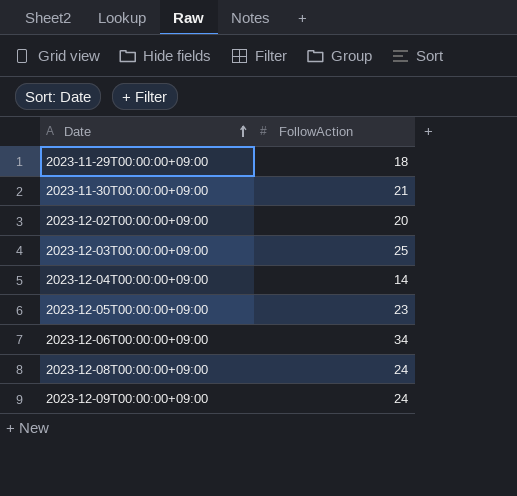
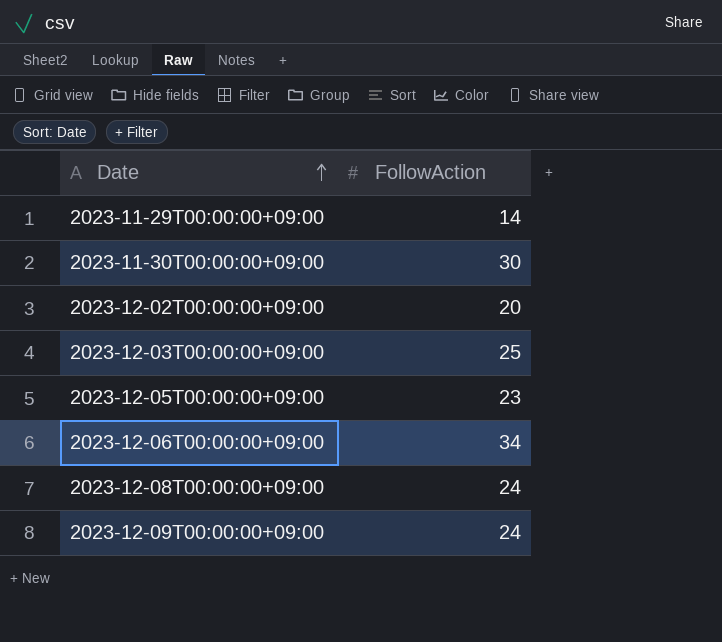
row 2023-12-04T00:00:00+09:00: 14 -> none
2023-11-29T00:00:00+09:00 | FollowAction: 18 -> 14
2023-11-30T00:00:00+09:00 | FollowAction: 21 -> 30

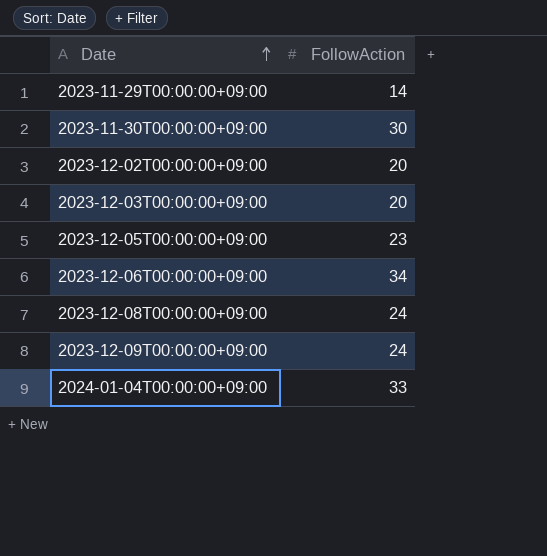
2023-12-03T00:00:00+09:00 | FollowAction: 25 -> 20
row 2024-01-04T00:00:00+09:00: none -> 33

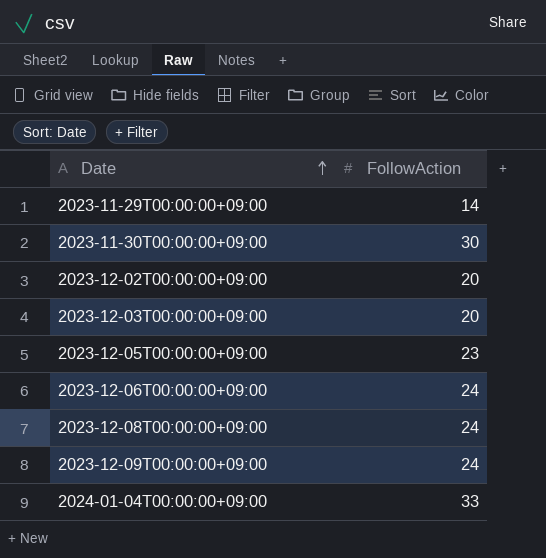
2023-12-06T00:00:00+09:00 | FollowAction: 34 -> 24

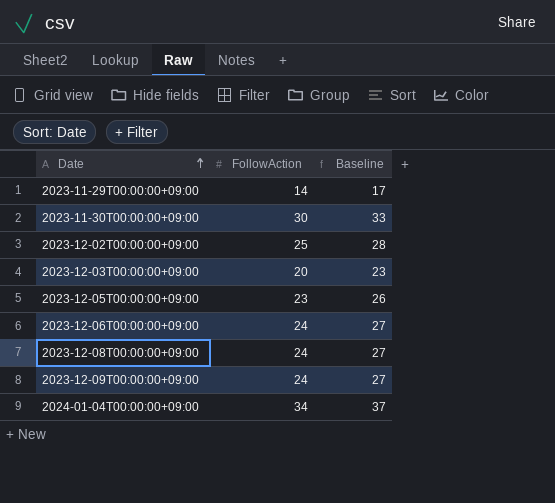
column Baseline | formula: none -> [FollowAction] + 3
2023-12-02T00:00:00+09:00 | FollowAction: 20 -> 25
2024-01-04T00:00:00+09:00 | FollowAction: 33 -> 34

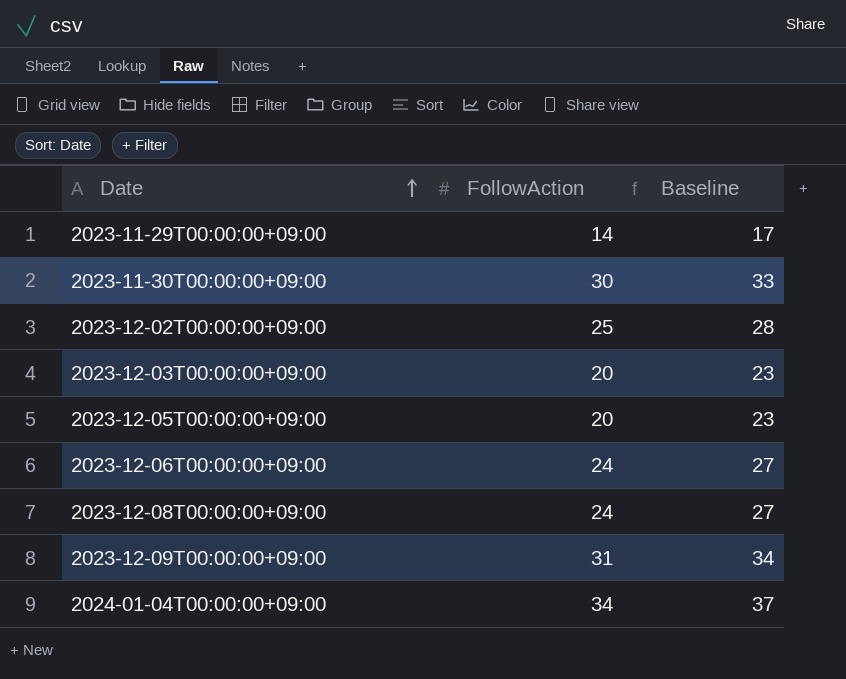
2023-12-05T00:00:00+09:00 | FollowAction: 23 -> 20
2023-12-05T00:00:00+09:00 | Baseline: 26 -> 23
2023-12-09T00:00:00+09:00 | FollowAction: 24 -> 31
2023-12-09T00:00:00+09:00 | Baseline: 27 -> 34

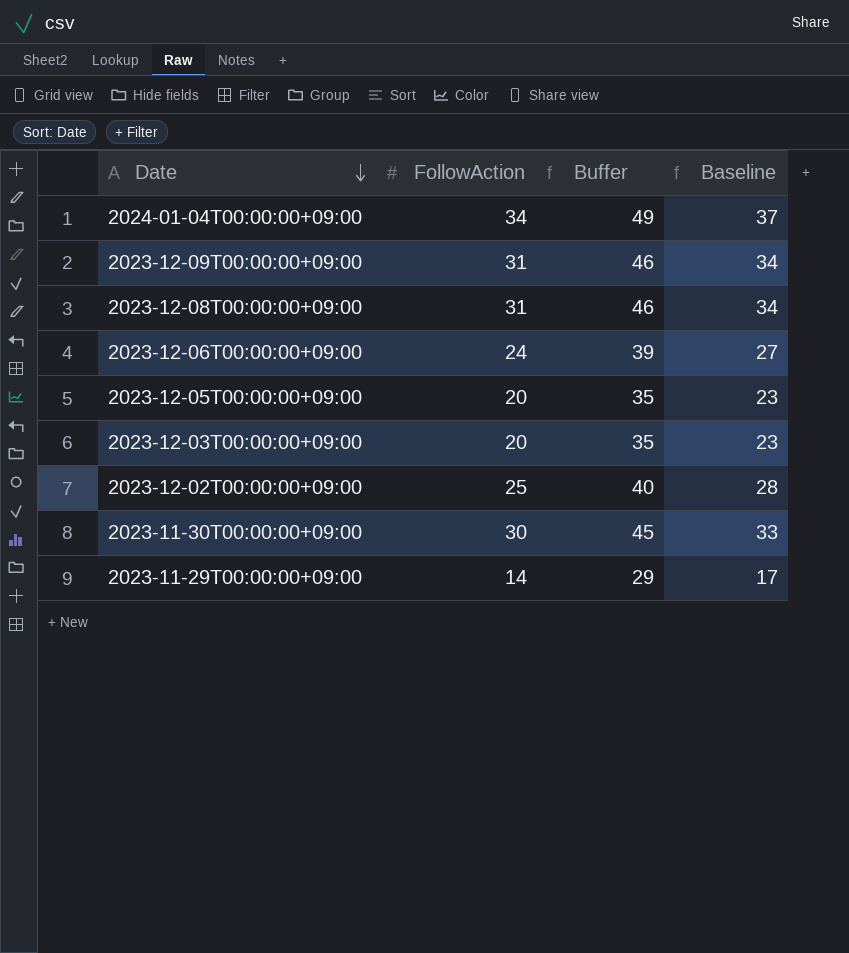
row order: Date ascending -> Date descending
column Buffer | formula: none -> [FollowAction] + 15
2023-12-08T00:00:00+09:00 | FollowAction: 24 -> 31
2023-12-08T00:00:00+09:00 | Baseline: 27 -> 34

